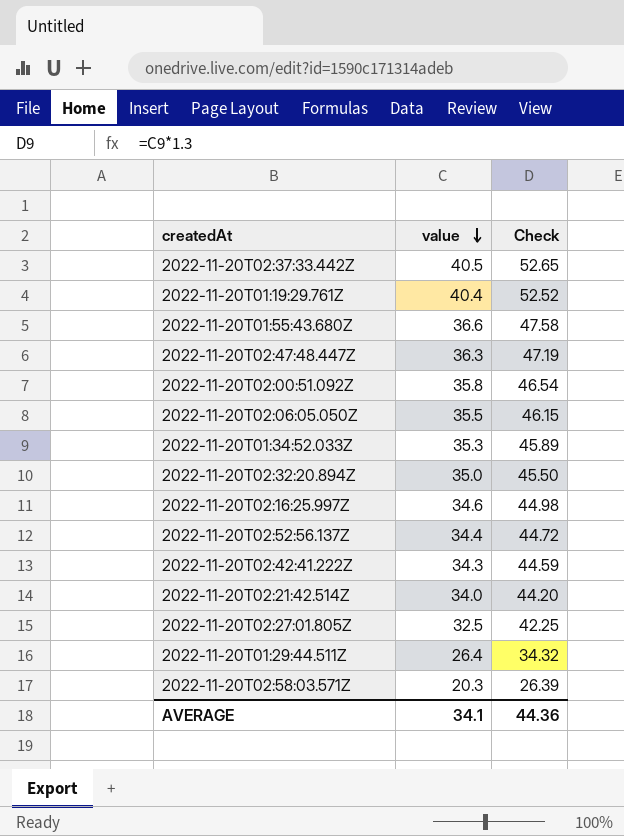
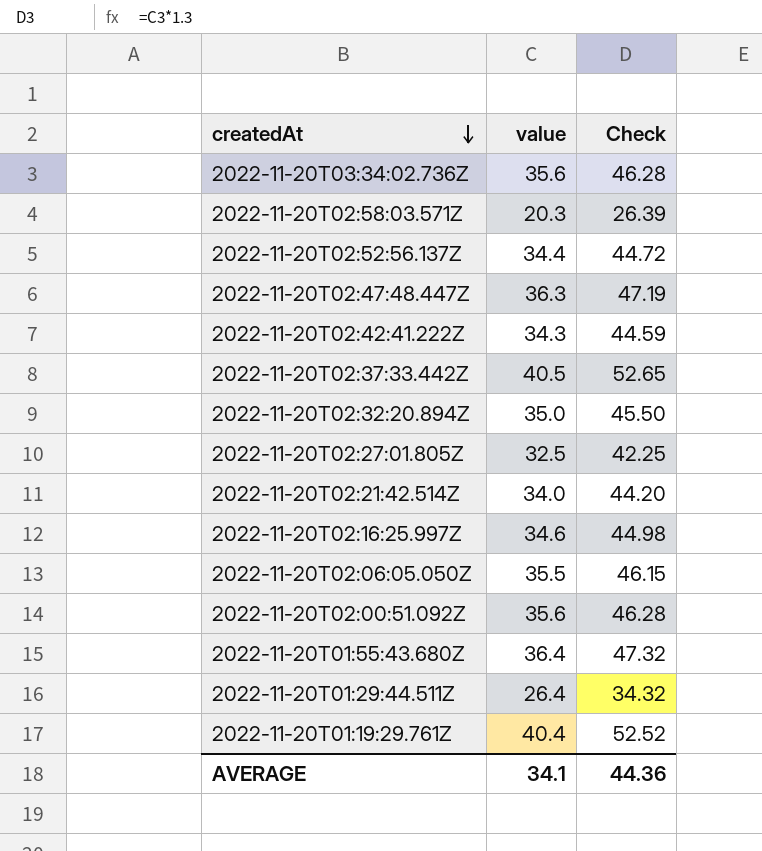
row order: value descending -> createdAt descending
row 2022-11-20T01:34:52.033Z: 35.3 | 45.89 -> none
row 2022-11-20T03:34:02.736Z: none -> 35.6 | 46.28
2022-11-20T02:00:51.092Z | value: 35.8 -> 35.6
2022-11-20T02:00:51.092Z | Check: 46.54 -> 46.28
2022-11-20T01:55:43.680Z | value: 36.6 -> 36.4
2022-11-20T01:55:43.680Z | Check: 47.58 -> 47.32

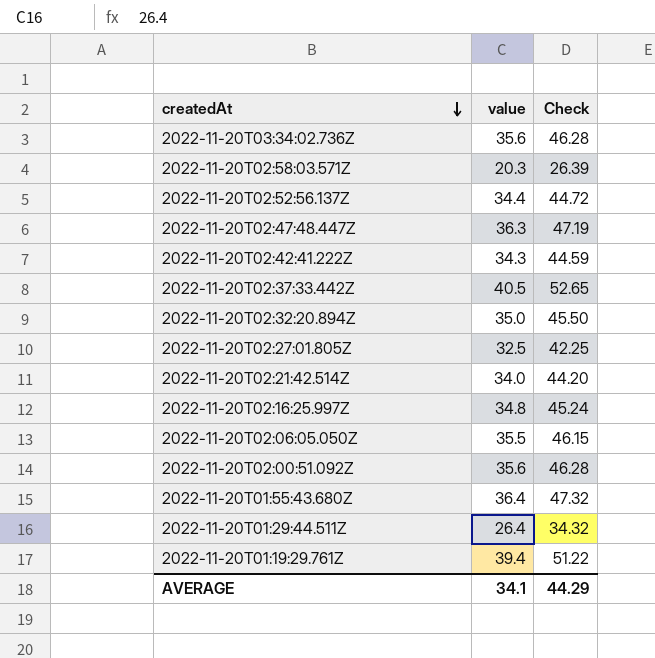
2022-11-20T02:16:25.997Z | value: 34.6 -> 34.8
2022-11-20T02:16:25.997Z | Check: 44.98 -> 45.24
2022-11-20T01:19:29.761Z | value: 40.4 -> 39.4
2022-11-20T01:19:29.761Z | Check: 52.52 -> 51.22
AVERAGE | Check: 44.36 -> 44.29

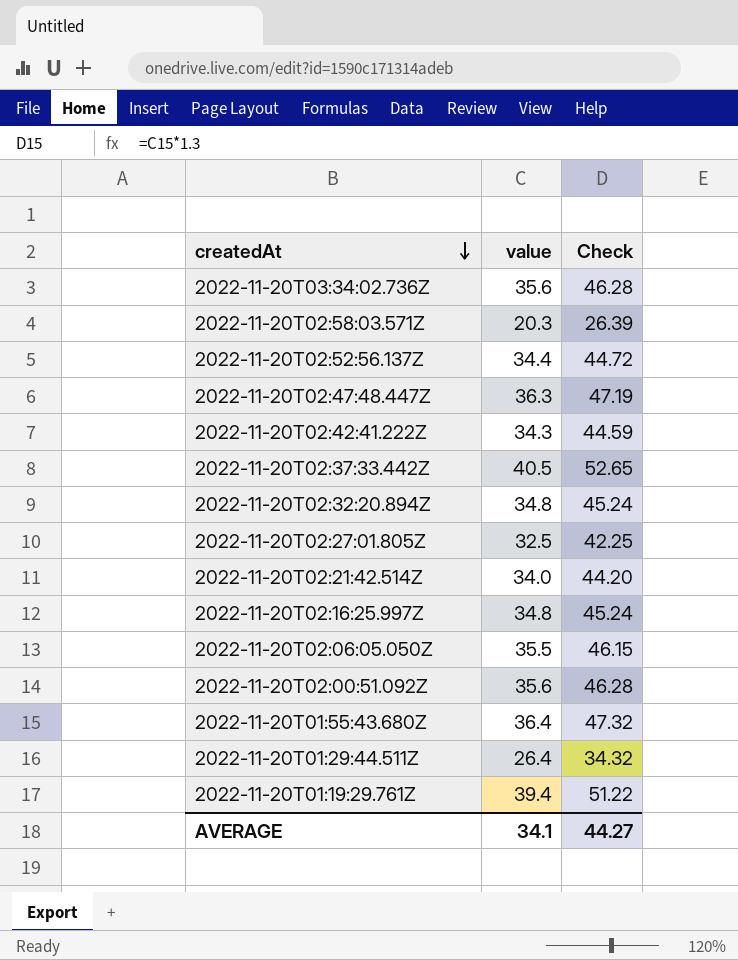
2022-11-20T02:32:20.894Z | value: 35.0 -> 34.8
2022-11-20T02:32:20.894Z | Check: 45.50 -> 45.24
AVERAGE | Check: 44.29 -> 44.27

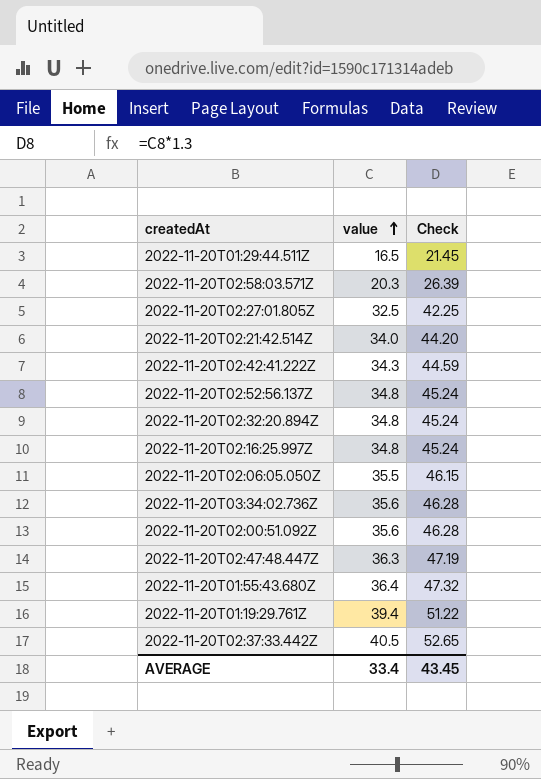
row order: createdAt descending -> value ascending
2022-11-20T01:29:44.511Z | value: 26.4 -> 16.5
2022-11-20T01:29:44.511Z | Check: 34.32 -> 21.45
2022-11-20T02:52:56.137Z | value: 34.4 -> 34.8
2022-11-20T02:52:56.137Z | Check: 44.72 -> 45.24
AVERAGE | value: 34.1 -> 33.4
AVERAGE | Check: 44.27 -> 43.45

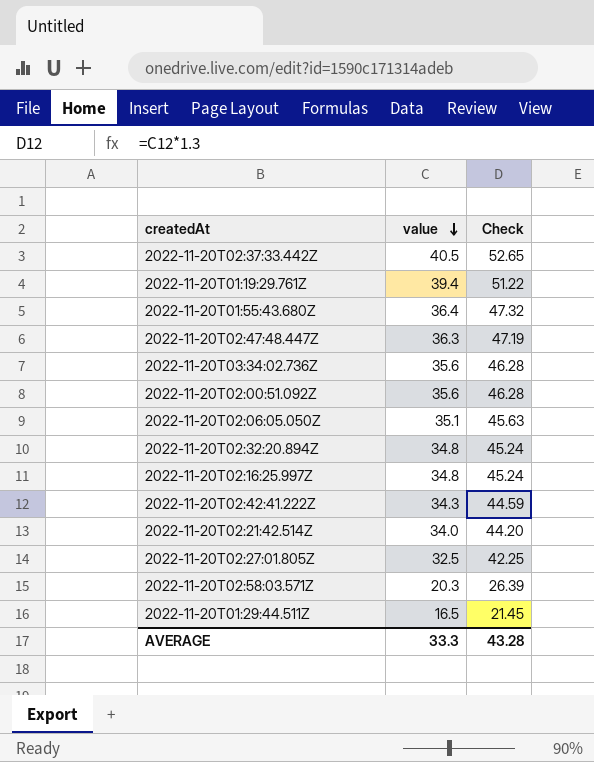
row order: value ascending -> value descending
row 2022-11-20T02:52:56.137Z: 34.8 | 45.24 -> none
2022-11-20T02:06:05.050Z | value: 35.5 -> 35.1
2022-11-20T02:06:05.050Z | Check: 46.15 -> 45.63
AVERAGE | value: 33.4 -> 33.3
AVERAGE | Check: 43.45 -> 43.28

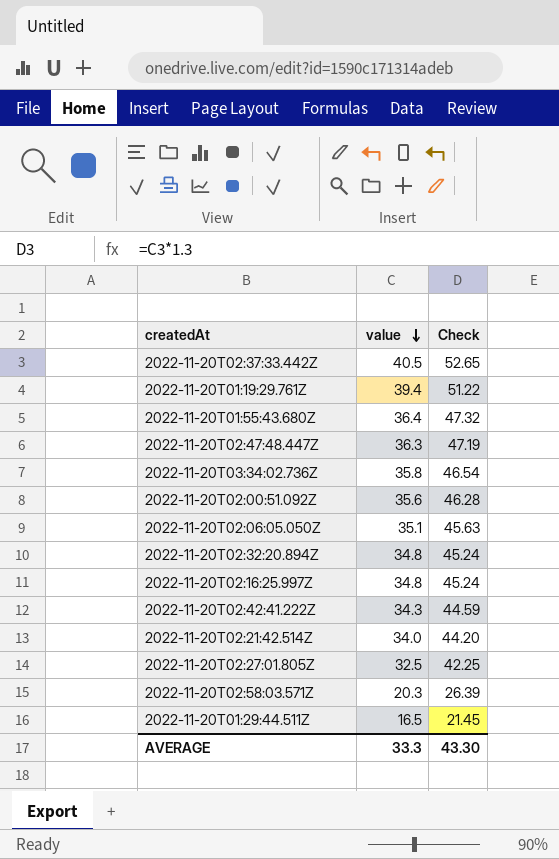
2022-11-20T03:34:02.736Z | value: 35.6 -> 35.8
2022-11-20T03:34:02.736Z | Check: 46.28 -> 46.54
AVERAGE | Check: 43.28 -> 43.30

